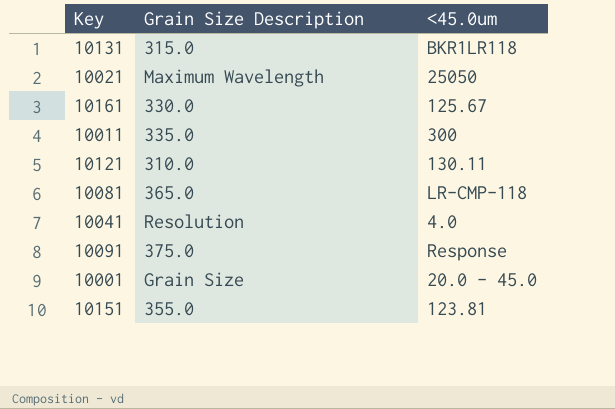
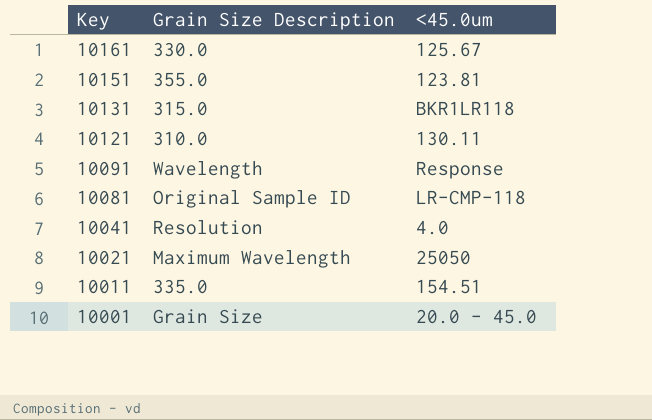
row order: none -> Key descending
10091 | Grain Size Description: 375.0 -> Wavelength
10081 | Grain Size Description: 365.0 -> Original Sample ID
10011 | <45.0um: 300 -> 154.51

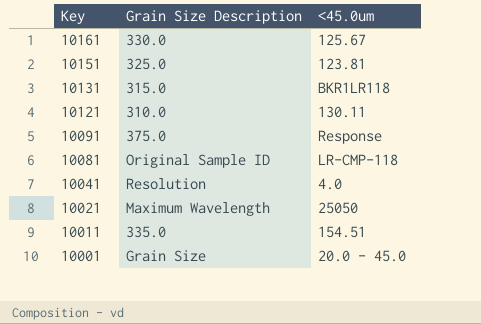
10151 | Grain Size Description: 355.0 -> 325.0
10091 | Grain Size Description: Wavelength -> 375.0

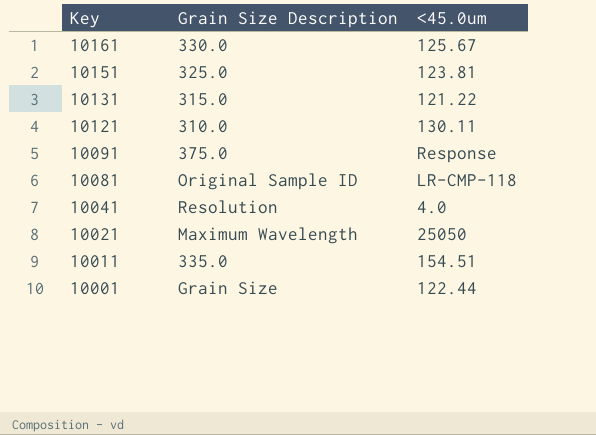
10131 | <45.0um: BKR1LR118 -> 121.22
10001 | <45.0um: 20.0 - 45.0 -> 122.44

